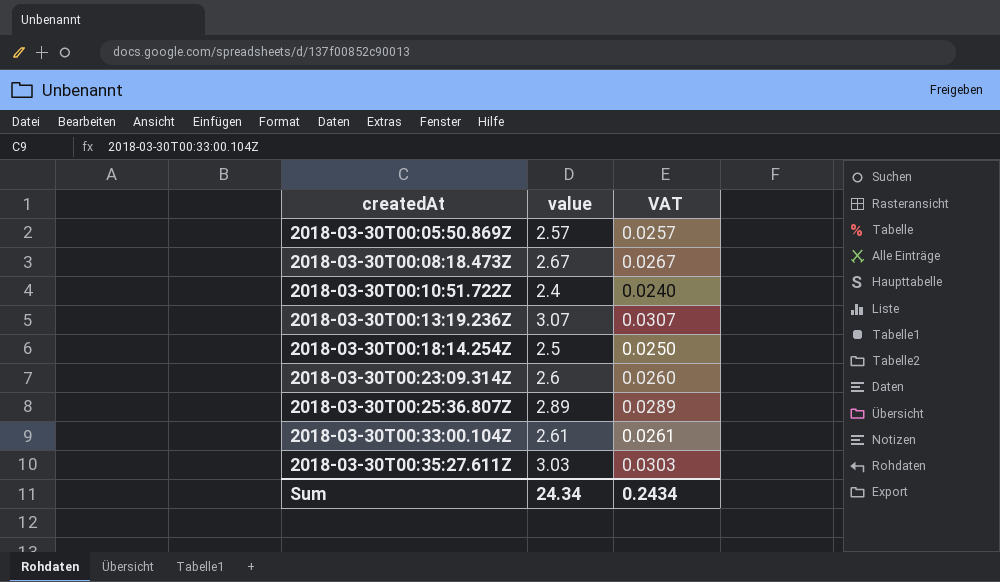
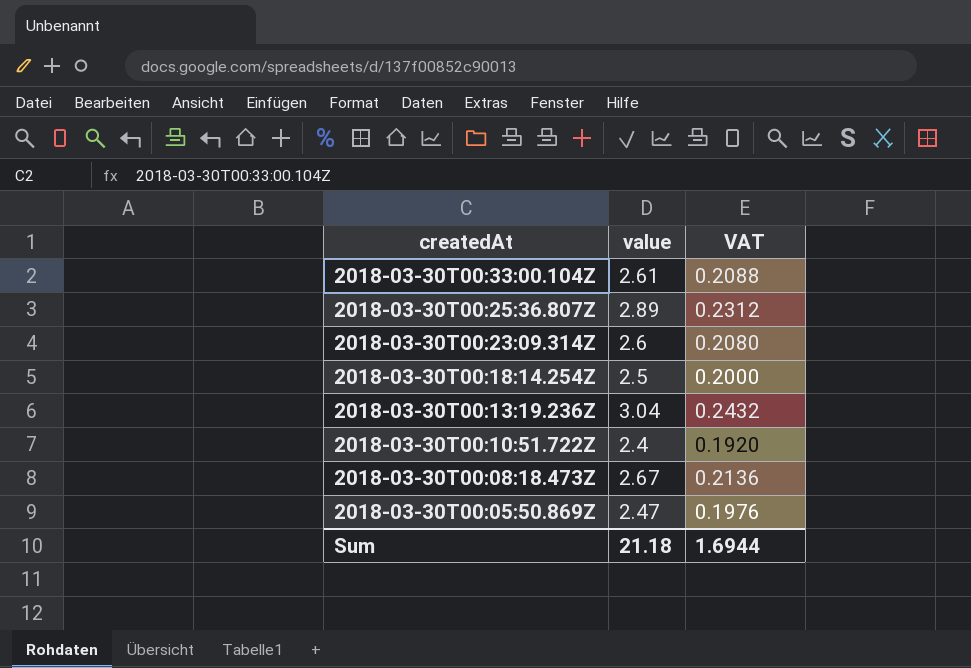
row order: createdAt ascending -> createdAt descending
column VAT | formula: [value] * 0.01 -> [value] * 0.08
row 2018-03-30T00:35:27.611Z: 3.03 | 0.0303 -> none
2018-03-30T00:13:19.236Z | value: 3.07 -> 3.04
2018-03-30T00:05:50.869Z | value: 2.57 -> 2.47
Sum | value: 24.34 -> 21.18
Sum | VAT: 0.2434 -> 1.6944

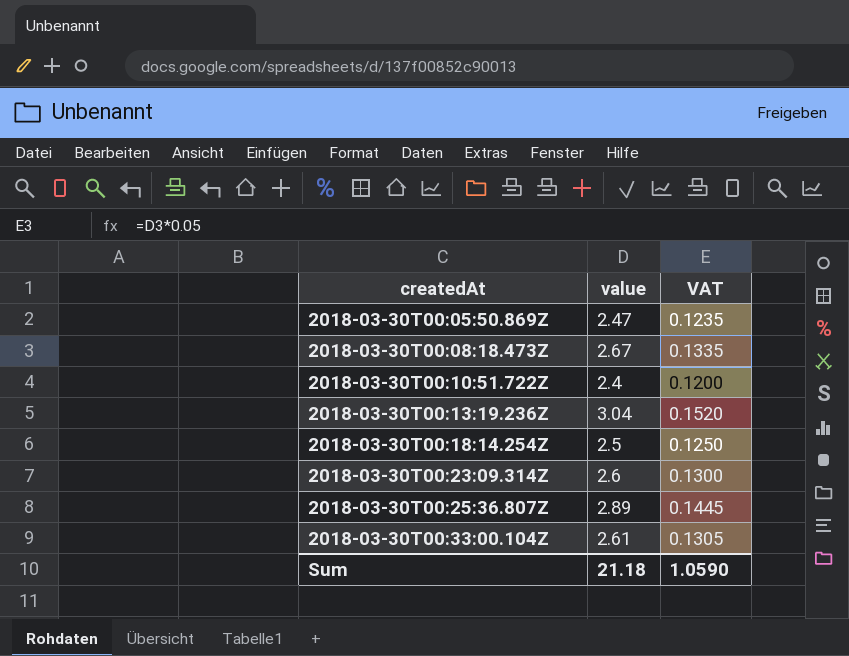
row order: createdAt descending -> createdAt ascending
column VAT | formula: [value] * 0.08 -> [value] * 0.05
Sum | VAT: 1.6944 -> 1.0590

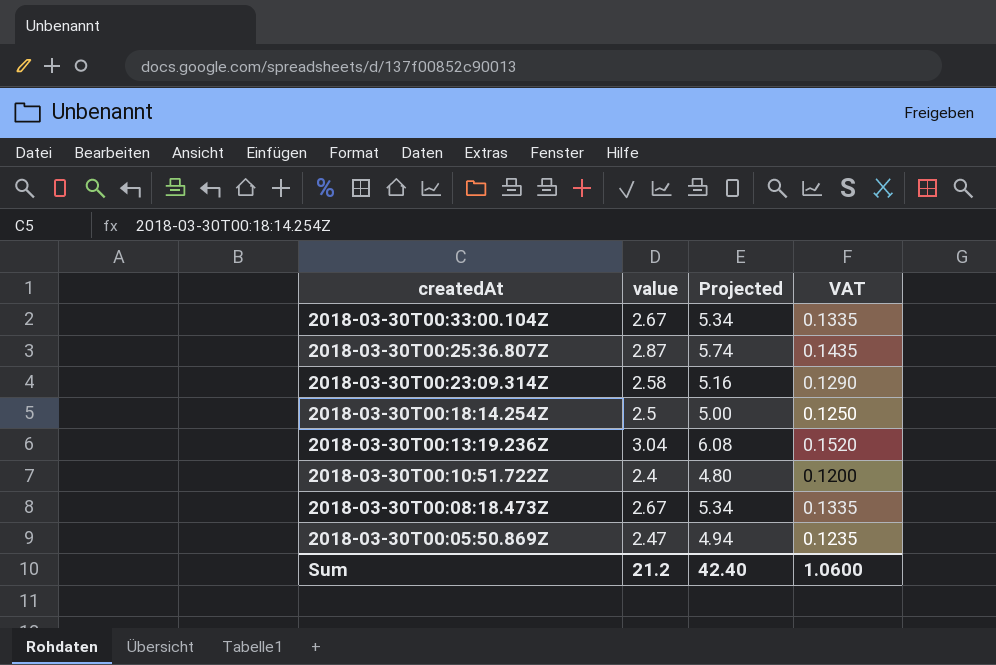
row order: createdAt ascending -> createdAt descending
column Projected | formula: none -> [value] * 2
2018-03-30T00:33:00.104Z | value: 2.61 -> 2.67
2018-03-30T00:33:00.104Z | VAT: 0.1305 -> 0.1335
2018-03-30T00:25:36.807Z | value: 2.89 -> 2.87
2018-03-30T00:25:36.807Z | VAT: 0.1445 -> 0.1435
2018-03-30T00:23:09.314Z | value: 2.6 -> 2.58
2018-03-30T00:23:09.314Z | VAT: 0.1300 -> 0.1290
Sum | value: 21.18 -> 21.2
Sum | VAT: 1.0590 -> 1.0600

